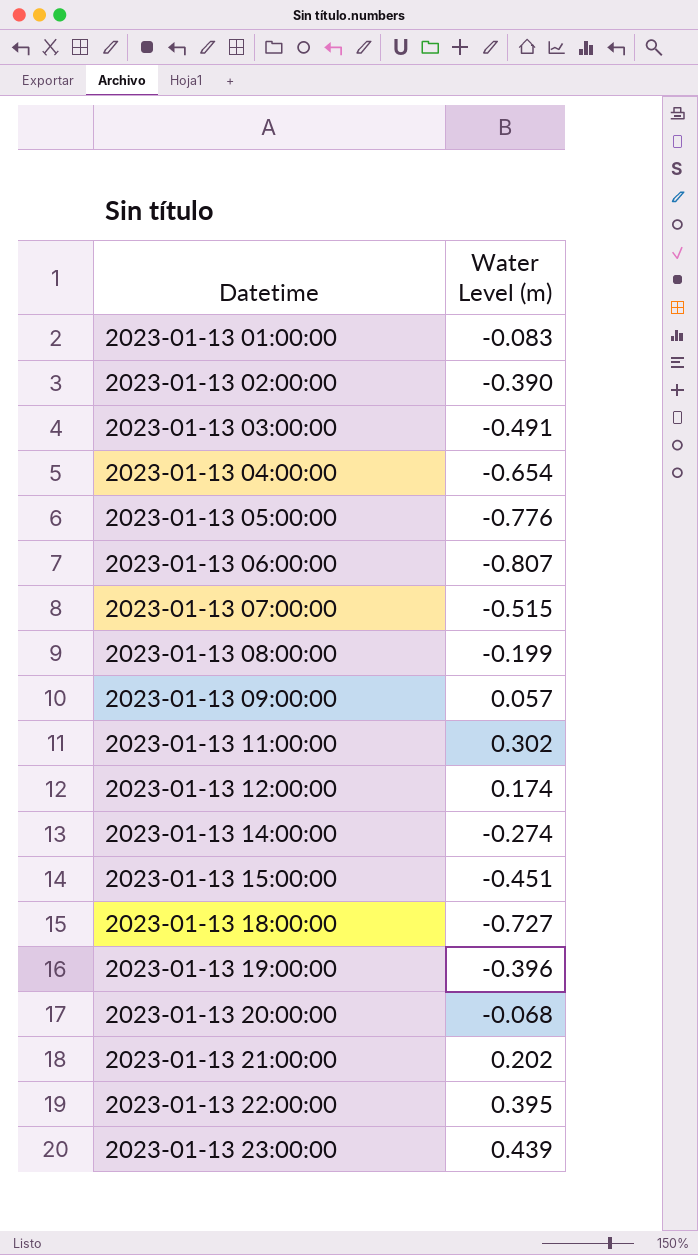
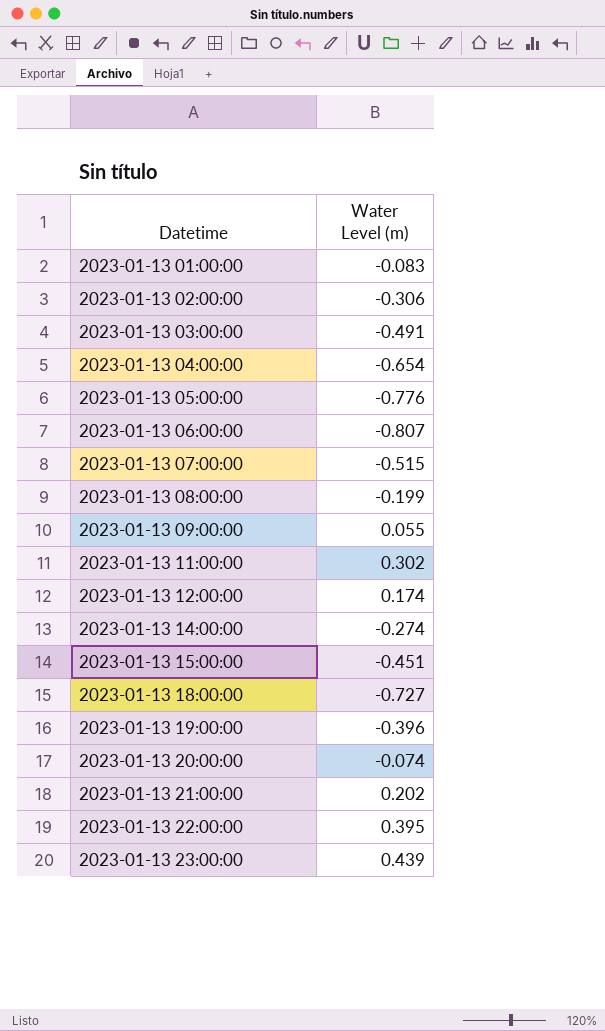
2023-01-13 02:00:00 | Water Level (m): -0.390 -> -0.306
2023-01-13 09:00:00 | Water Level (m): 0.057 -> 0.055
2023-01-13 20:00:00 | Water Level (m): -0.068 -> -0.074

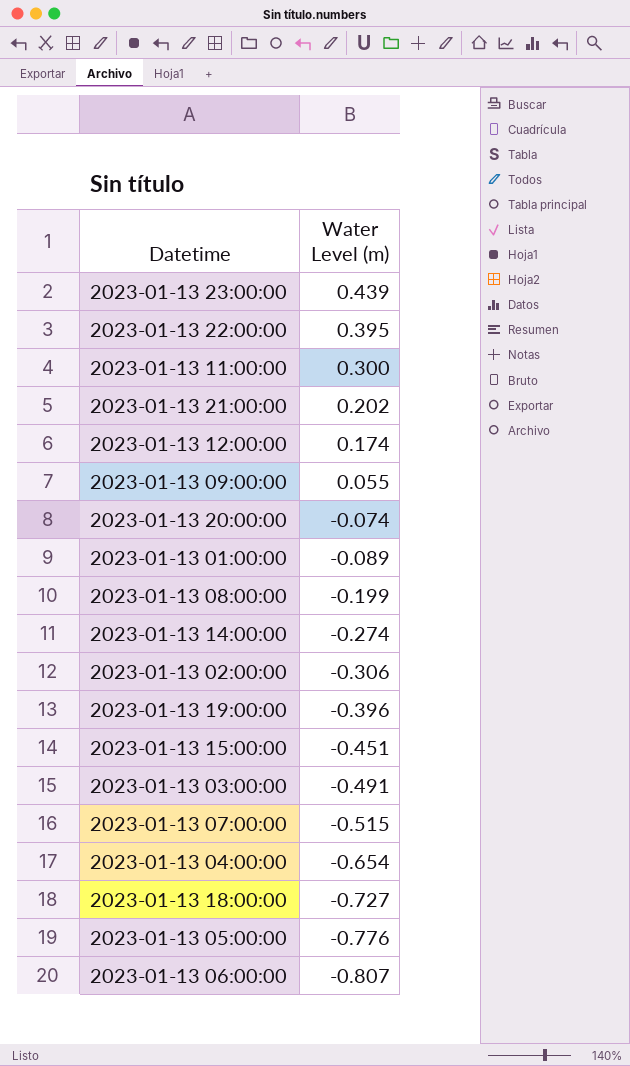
row order: Datetime ascending -> Water Level (m) descending
2023-01-13 11:00:00 | Water Level (m): 0.302 -> 0.300
2023-01-13 01:00:00 | Water Level (m): -0.083 -> -0.089

